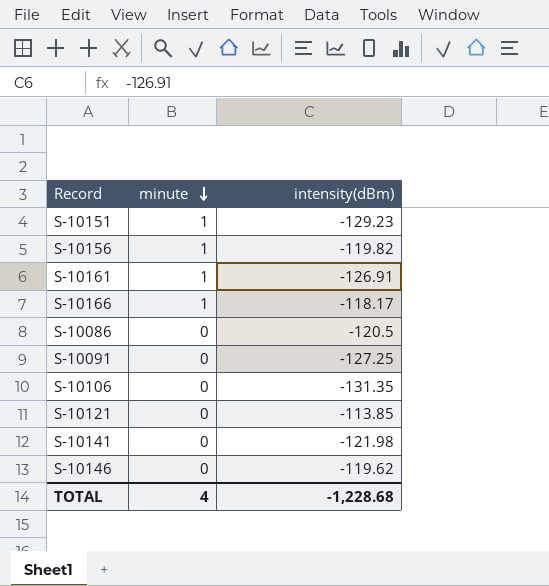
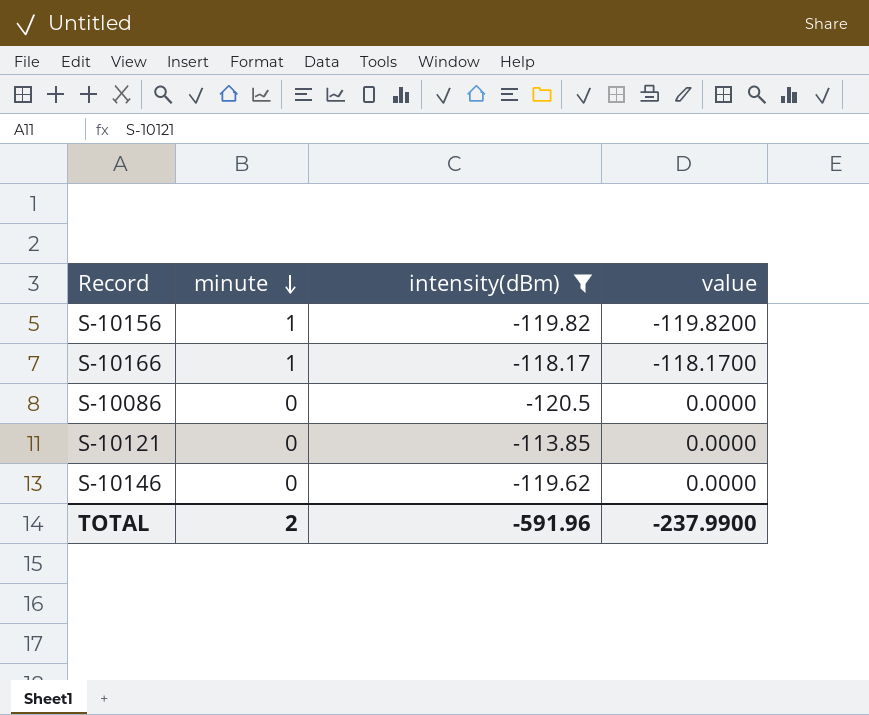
filter: none -> intensity(dBm) >= -120.5
column value | formula: none -> [minute] * [intensity(dBm)]
TOTAL | minute: 4 -> 2
TOTAL | intensity(dBm): -1,228.68 -> -591.96

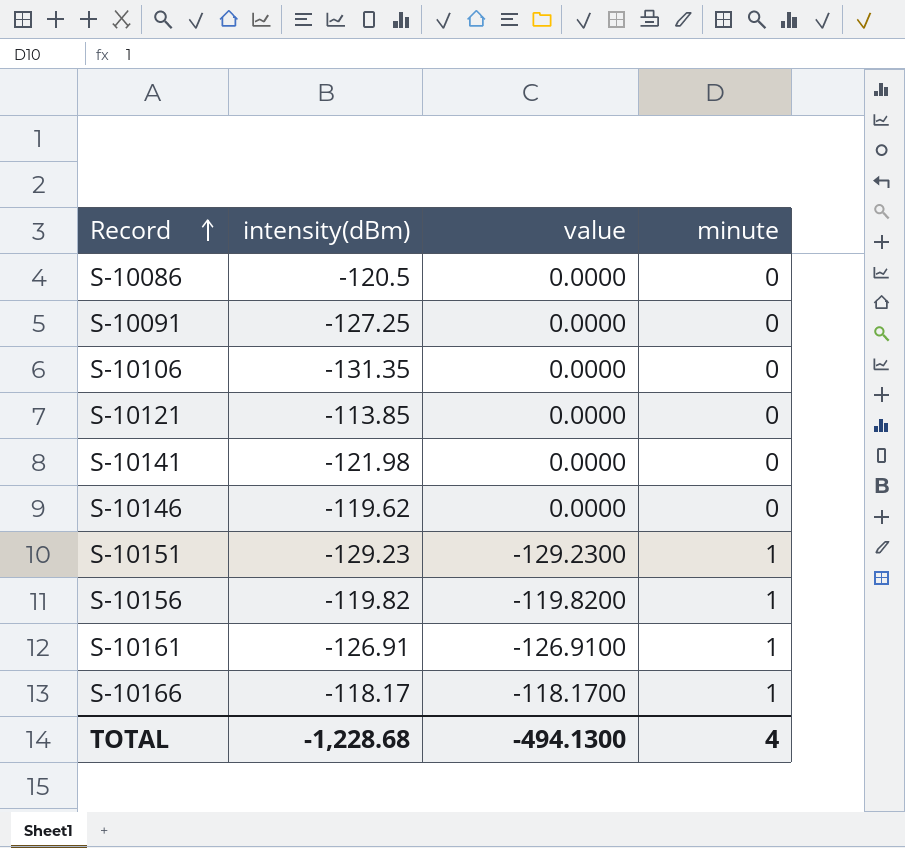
filter: intensity(dBm) >= -120.5 -> none
row order: minute descending -> Record ascending
column minute | position: 2 -> 4
TOTAL | intensity(dBm): -591.96 -> -1,228.68
TOTAL | value: -237.9900 -> -494.1300
TOTAL | minute: 2 -> 4

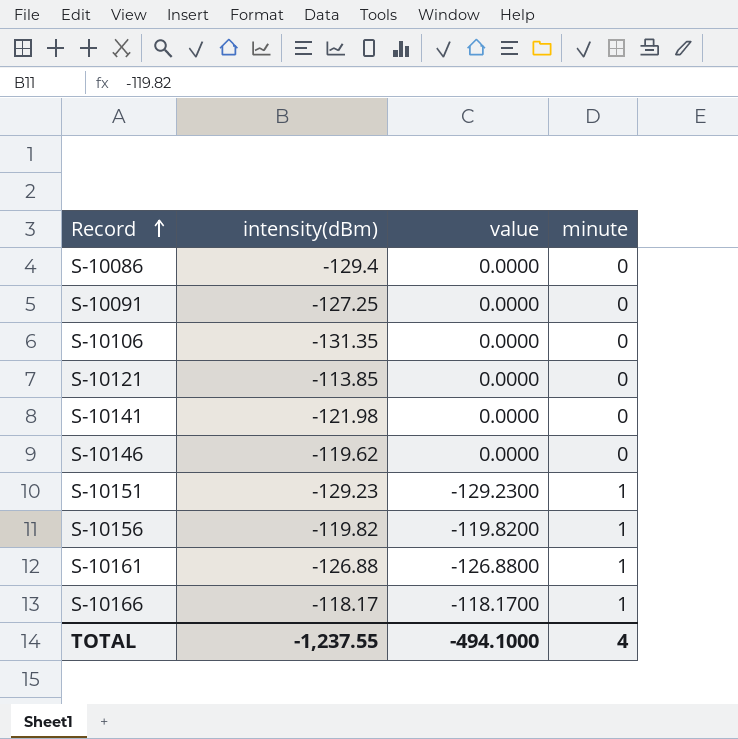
S-10086 | intensity(dBm): -120.5 -> -129.4
S-10161 | intensity(dBm): -126.91 -> -126.88
S-10161 | value: -126.9100 -> -126.8800
TOTAL | intensity(dBm): -1,228.68 -> -1,237.55
TOTAL | value: -494.1300 -> -494.1000

